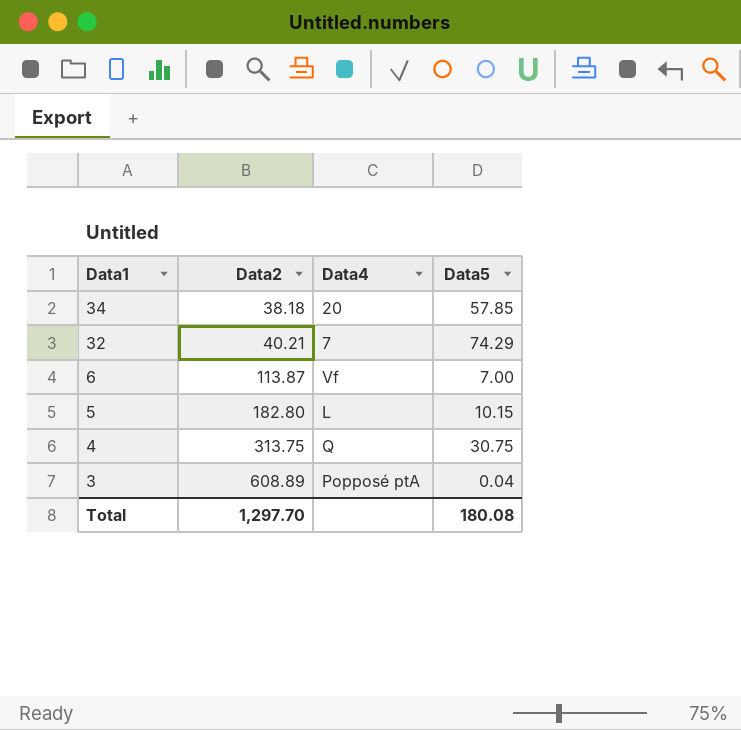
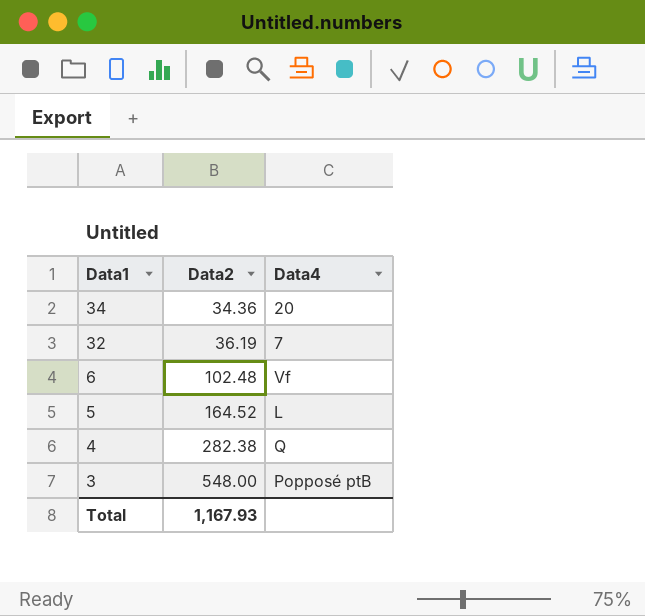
column Data5 | position: 4 -> none
34 | Data2: 38.18 -> 34.36
32 | Data2: 40.21 -> 36.19
6 | Data2: 113.87 -> 102.48
5 | Data2: 182.80 -> 164.52
4 | Data2: 313.75 -> 282.38
3 | Data2: 608.89 -> 548.00
3 | Data4: Popposé ptA -> Popposé ptB
Total | Data2: 1,297.70 -> 1,167.93

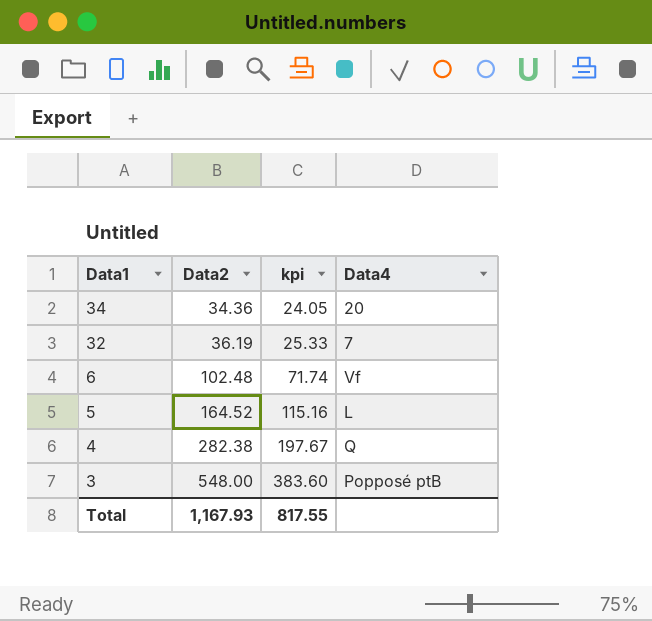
column kpi | formula: none -> [Data2] * 0.7

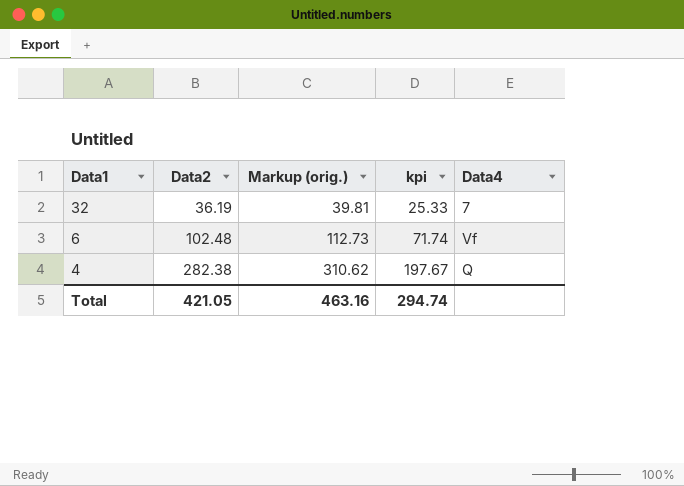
column Markup (orig.) | formula: none -> [Data2] * 1.1
row 34: 34.36 | 24.05 | 20 -> none
row 5: 164.52 | 115.16 | L -> none
row 3: 548.00 | 383.60 | Popposé ptB -> none
Total | Data2: 1,167.93 -> 421.05
Total | kpi: 817.55 -> 294.74

